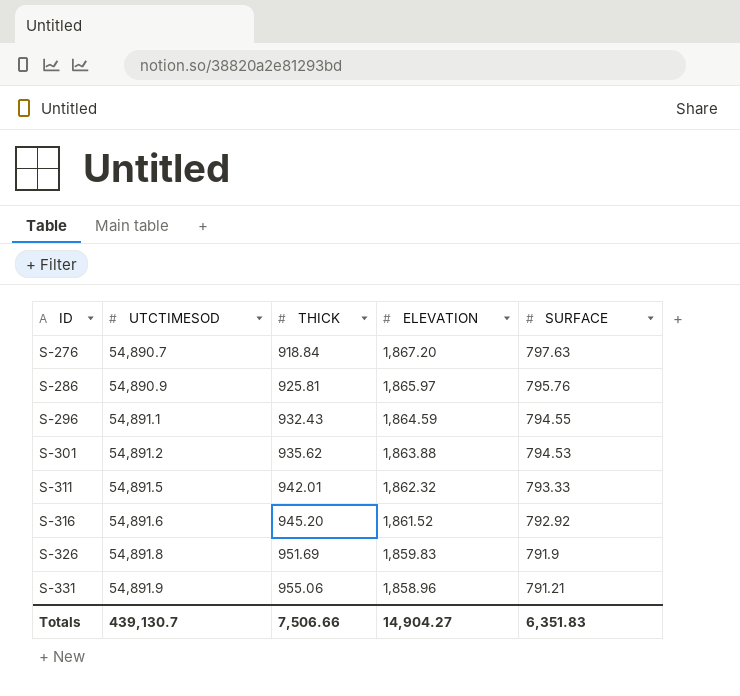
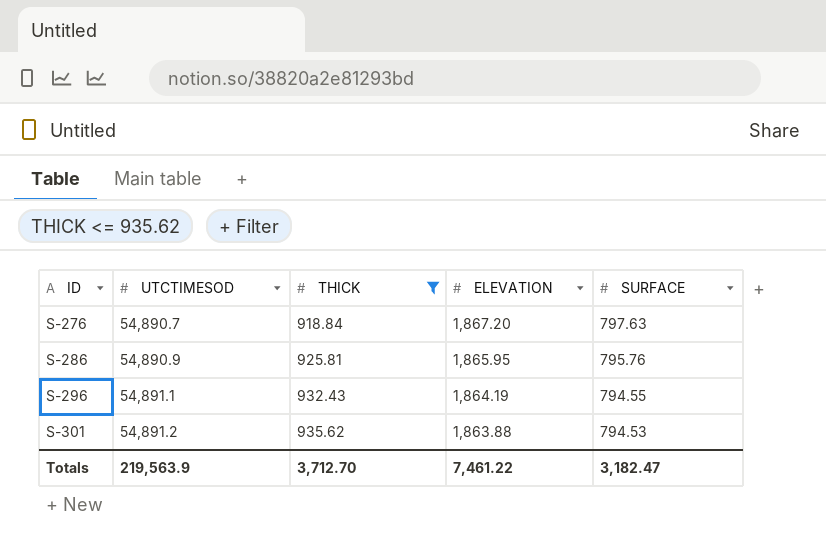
filter: none -> THICK <= 935.62
S-286 | ELEVATION: 1,865.97 -> 1,865.95
S-296 | ELEVATION: 1,864.59 -> 1,864.19
Totals | UTCTIMESOD: 439,130.7 -> 219,563.9
Totals | THICK: 7,506.66 -> 3,712.70
Totals | ELEVATION: 14,904.27 -> 7,461.22
Totals | SURFACE: 6,351.83 -> 3,182.47

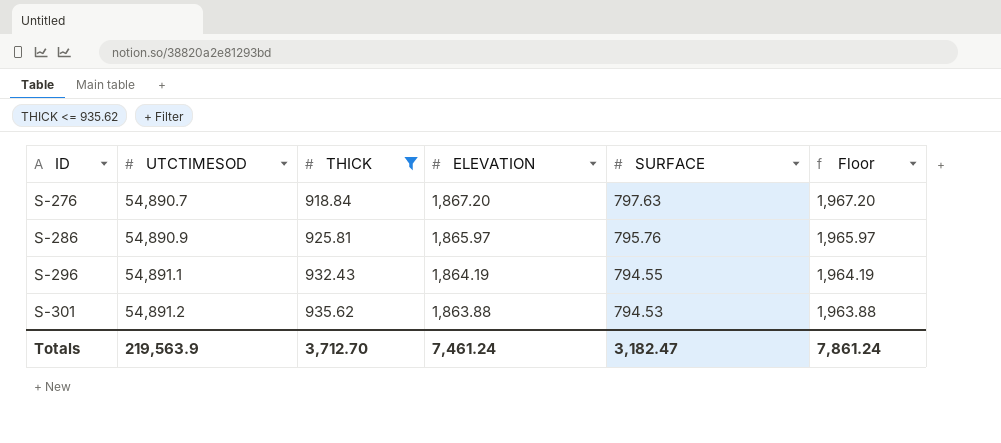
column Floor | formula: none -> [ELEVATION] + 100
S-286 | ELEVATION: 1,865.95 -> 1,865.97
Totals | ELEVATION: 7,461.22 -> 7,461.24

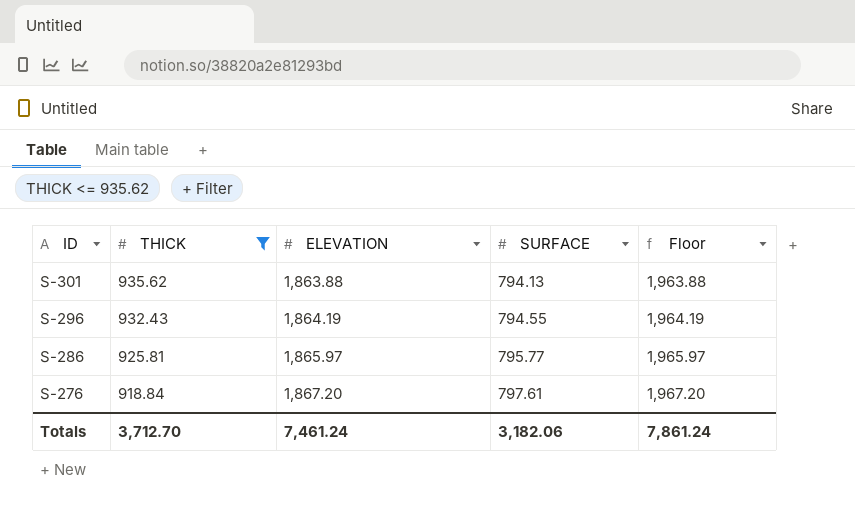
row order: ID ascending -> ID descending
column UTCTIMESOD | position: 2 -> none
S-301 | SURFACE: 794.53 -> 794.13
S-286 | SURFACE: 795.76 -> 795.77
S-276 | SURFACE: 797.63 -> 797.61
Totals | SURFACE: 3,182.47 -> 3,182.06

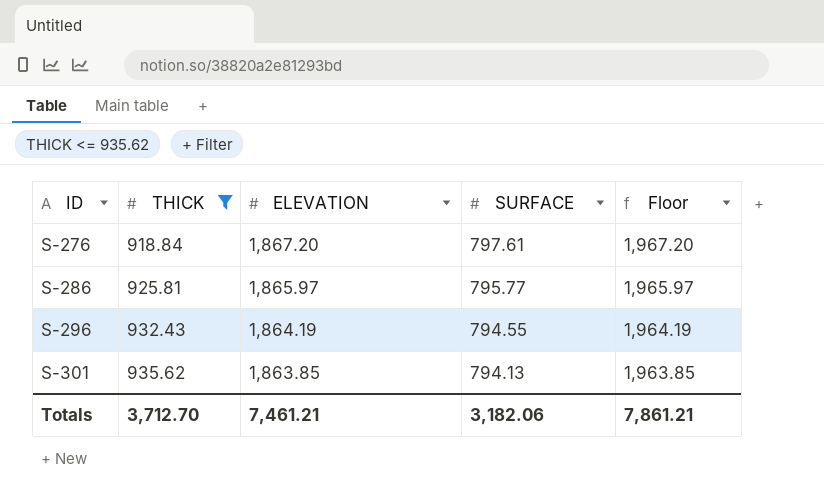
row order: ID descending -> ID ascending
S-301 | ELEVATION: 1,863.88 -> 1,863.85
S-301 | Floor: 1,963.88 -> 1,963.85
Totals | ELEVATION: 7,461.24 -> 7,461.21
Totals | Floor: 7,861.24 -> 7,861.21

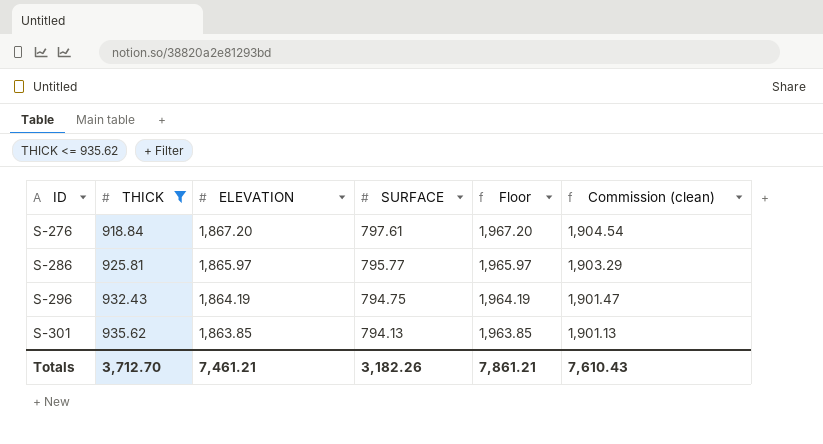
column Commission (clean) | formula: none -> [ELEVATION] * 1.02
S-296 | SURFACE: 794.55 -> 794.75
Totals | SURFACE: 3,182.06 -> 3,182.26

